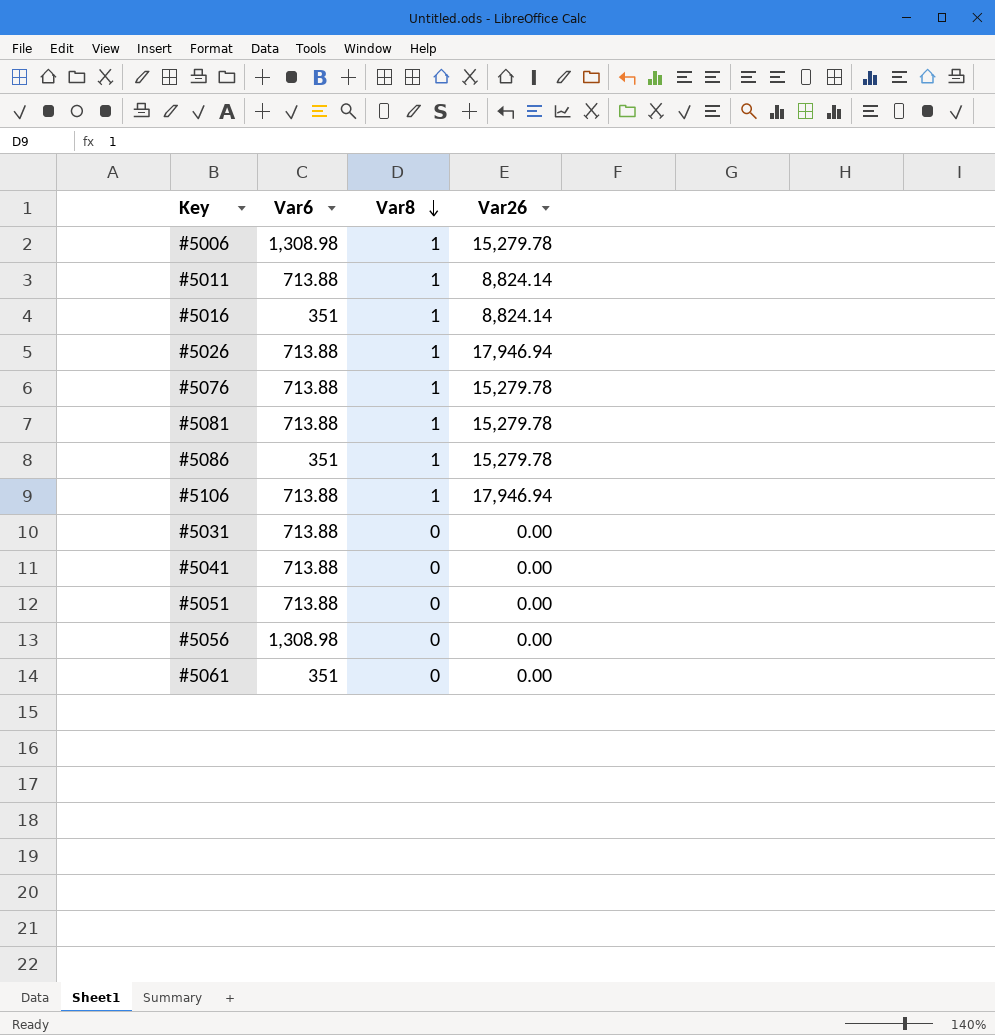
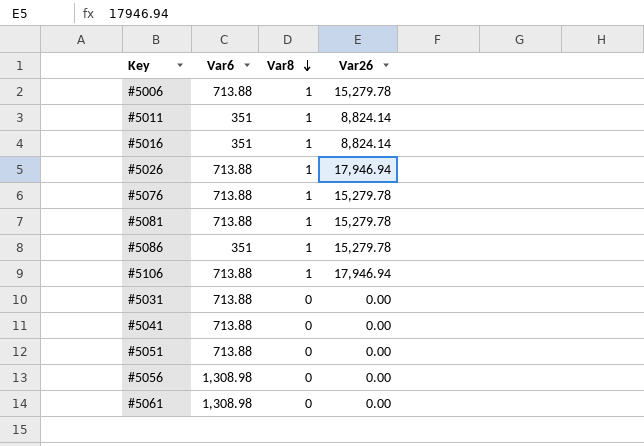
#5006 | Var6: 1,308.98 -> 713.88
#5011 | Var6: 713.88 -> 351
#5061 | Var6: 351 -> 1,308.98

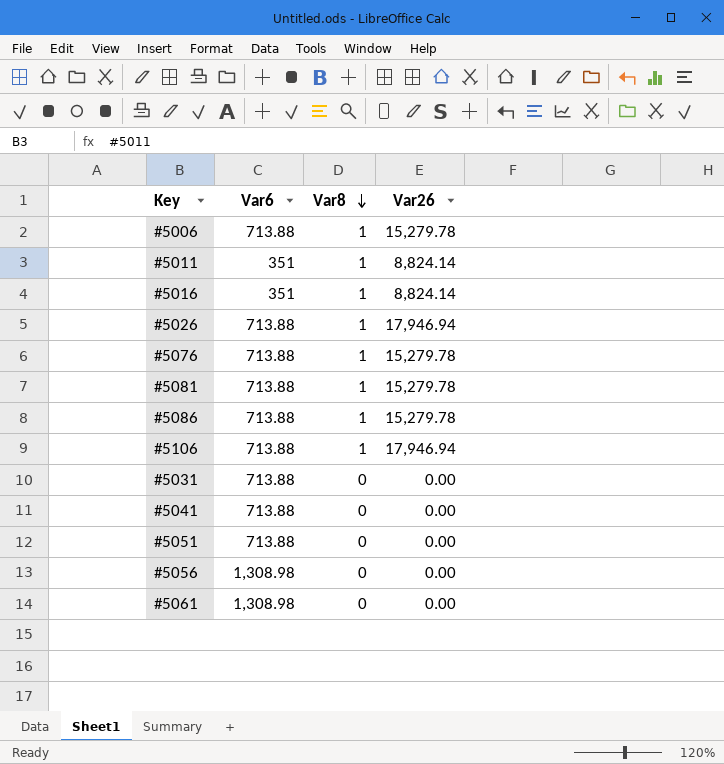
#5086 | Var6: 351 -> 713.88

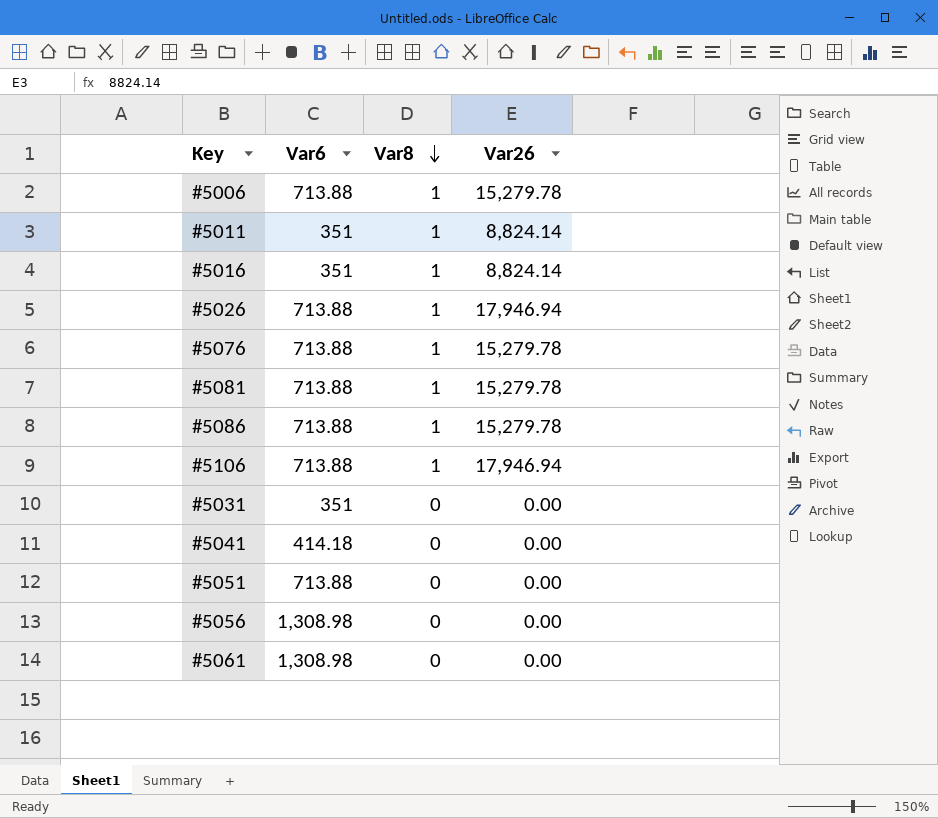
#5031 | Var6: 713.88 -> 351
#5041 | Var6: 713.88 -> 414.18

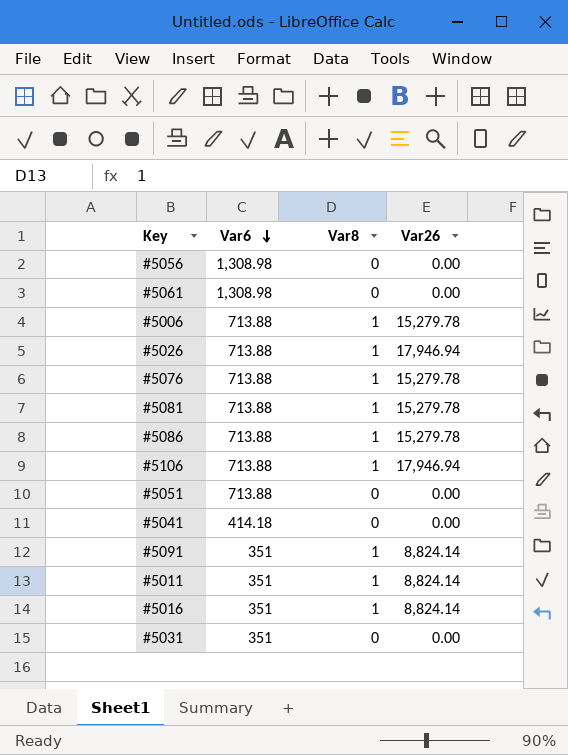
row order: Var8 descending -> Var6 descending
row #5091: none -> 351 | 1 | 8,824.14

